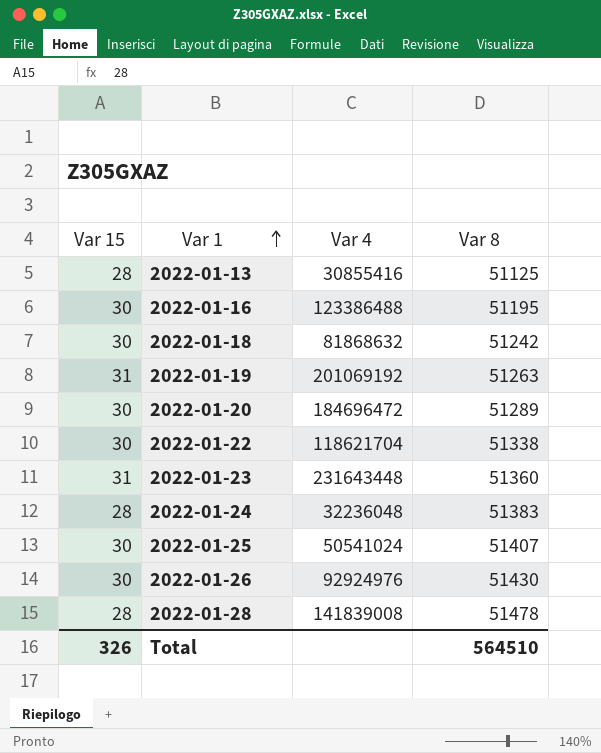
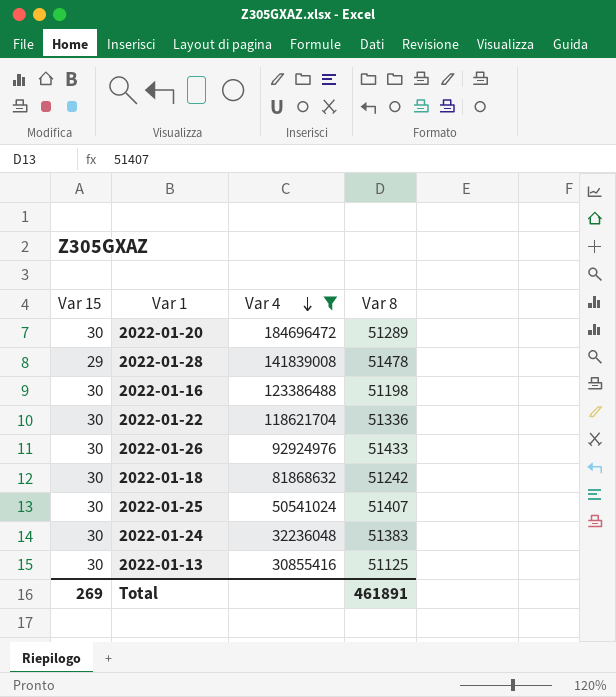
filter: none -> Var 4 <= 184696472
row order: Var 1 ascending -> Var 4 descending
2022-01-28 | Var 15: 28 -> 29
2022-01-16 | Var 8: 51195 -> 51198
2022-01-22 | Var 8: 51338 -> 51336
2022-01-26 | Var 8: 51430 -> 51433
2022-01-24 | Var 15: 28 -> 30
2022-01-13 | Var 15: 28 -> 30
Total | Var 15: 326 -> 269
Total | Var 8: 564510 -> 461891

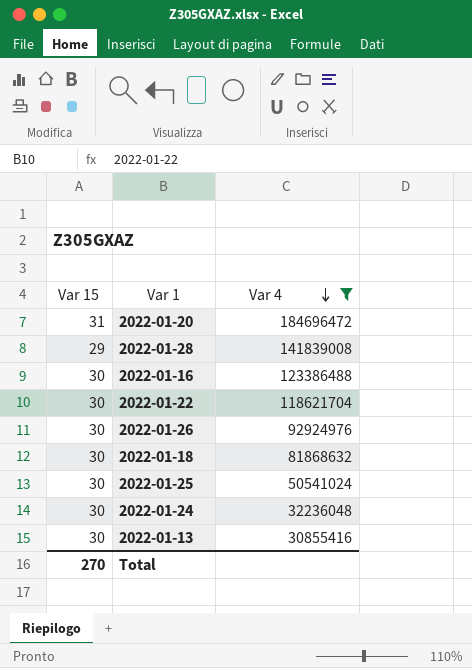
column Var 8 | position: 4 -> none
2022-01-20 | Var 15: 30 -> 31
Total | Var 15: 269 -> 270

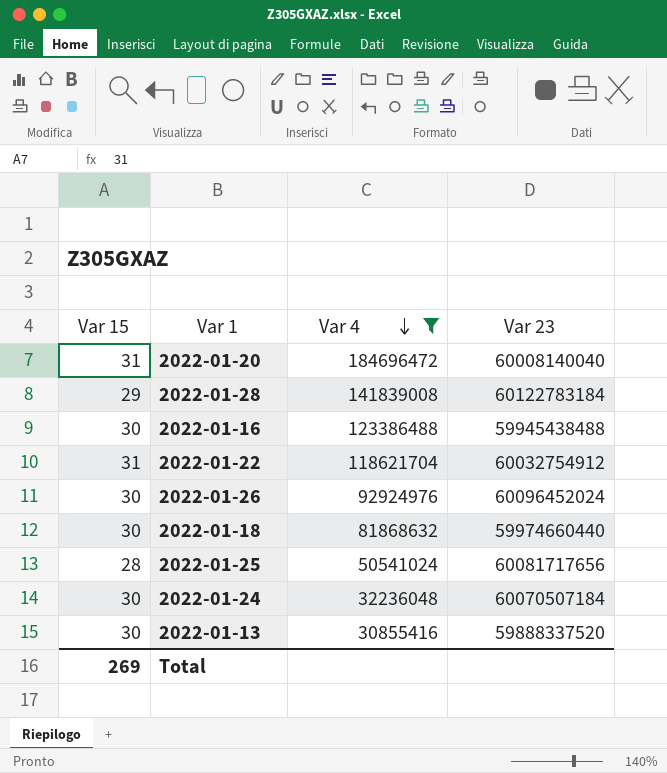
column Var 23 | position: none -> 4
2022-01-22 | Var 15: 30 -> 31
2022-01-25 | Var 15: 30 -> 28
Total | Var 15: 270 -> 269

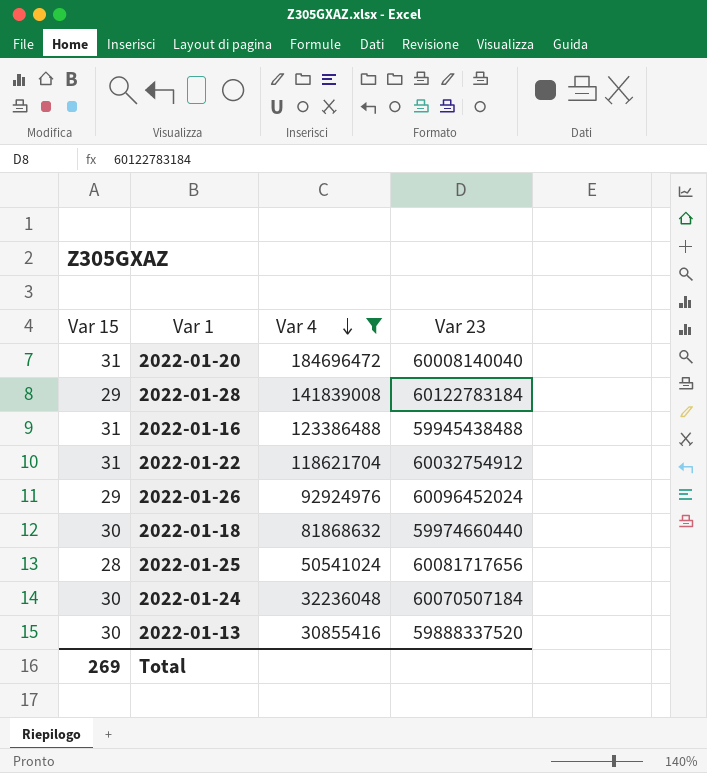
2022-01-16 | Var 15: 30 -> 31
2022-01-26 | Var 15: 30 -> 29

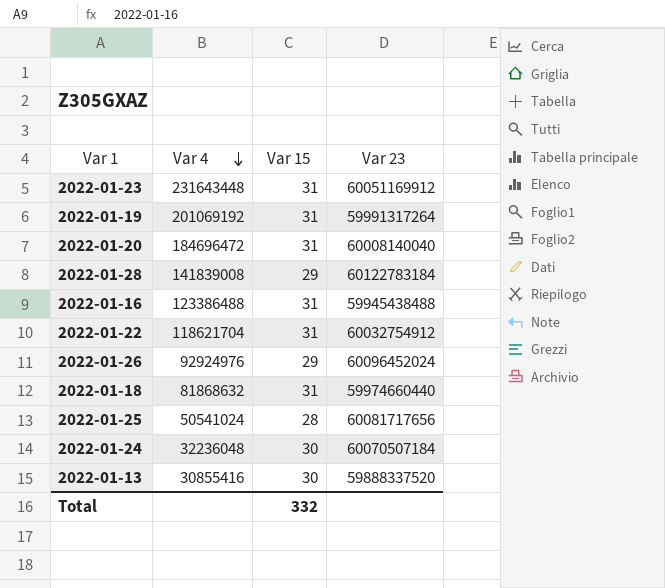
filter: Var 4 <= 184696472 -> none
column Var 15 | position: 1 -> 3
2022-01-18 | Var 15: 30 -> 31
Total | Var 15: 269 -> 332

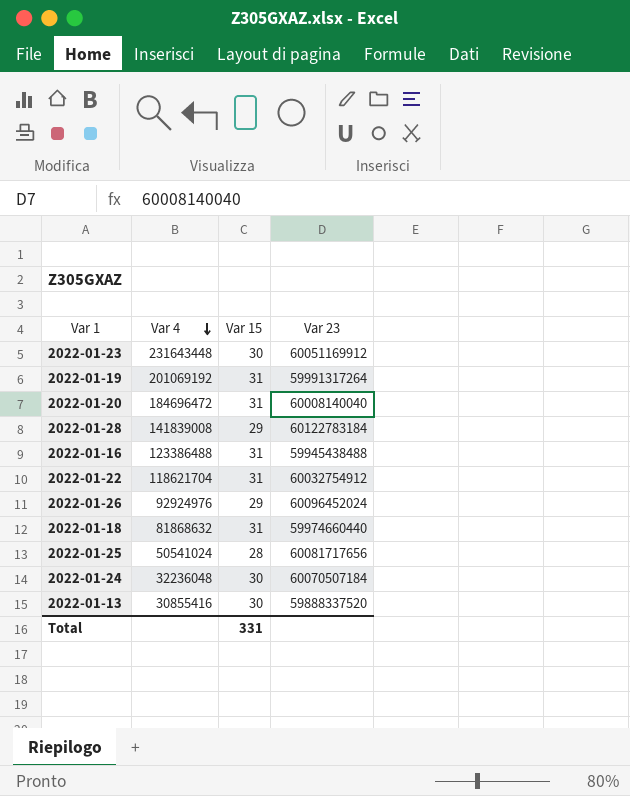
2022-01-23 | Var 15: 31 -> 30
Total | Var 15: 332 -> 331

